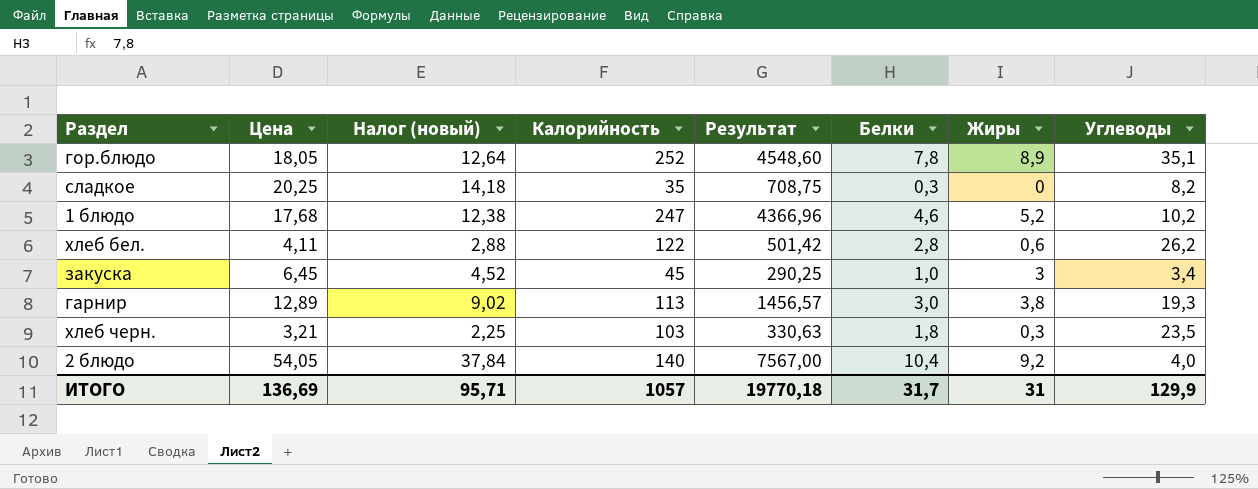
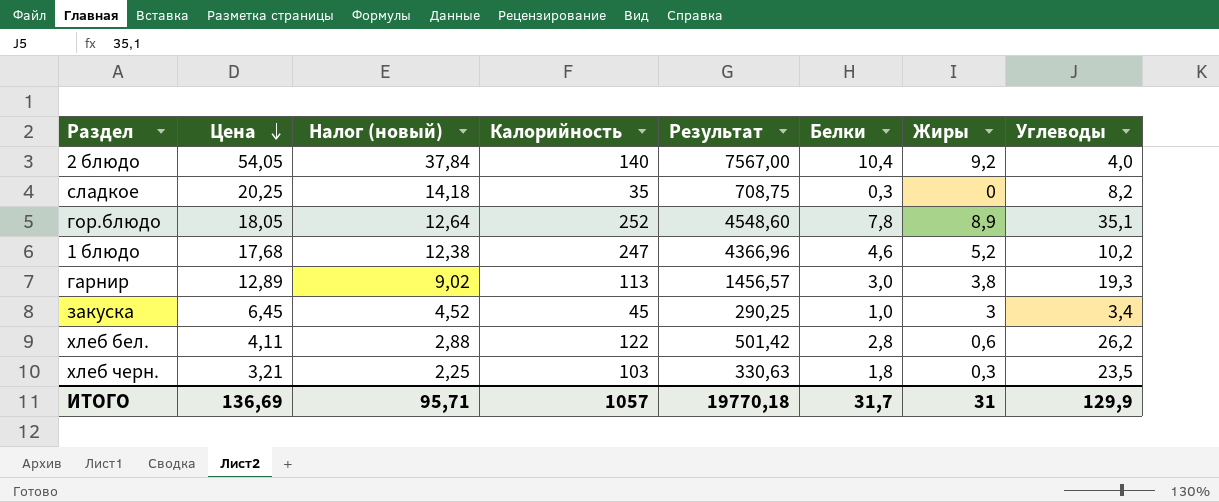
row order: none -> Цена descending

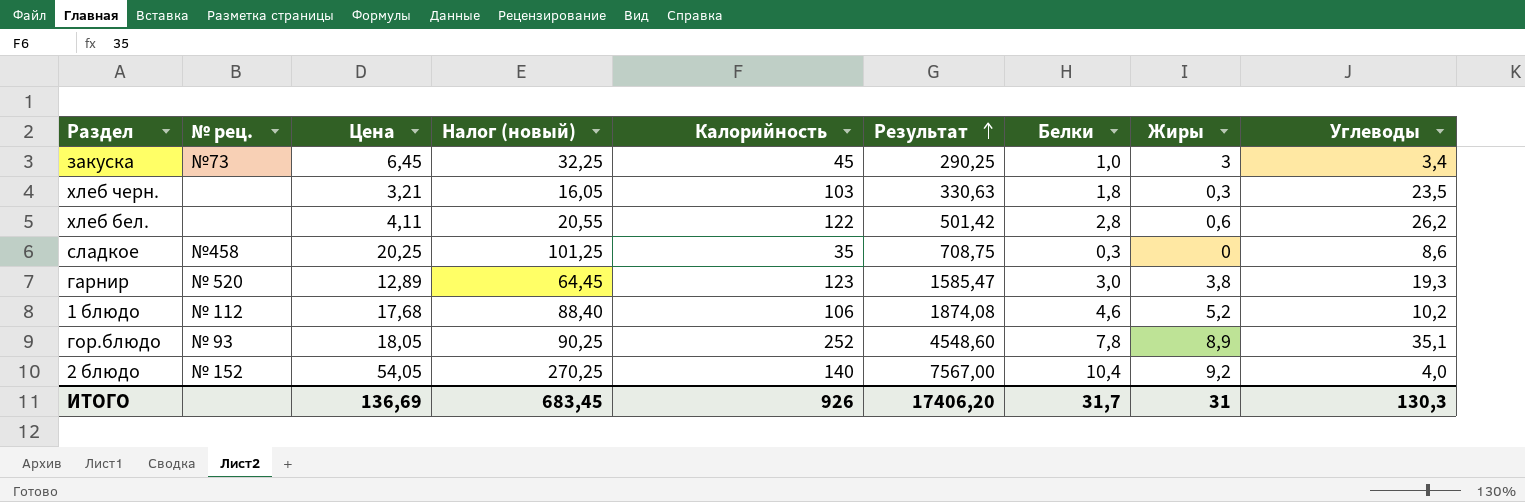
row order: Цена descending -> Результат ascending
column № рец. | position: none -> 2
column Налог (новый) | formula: [Цена] * 0,7 -> [Цена] * 5
сладкое | Углеводы: 8,2 -> 8,6
гарнир | Калорийность: 113 -> 123
гарнир | Результат: 1456,57 -> 1585,47
1 блюдо | Калорийность: 247 -> 106
1 блюдо | Результат: 4366,96 -> 1874,08
ИТОГО | Налог (новый): 95,71 -> 683,45
ИТОГО | Калорийность: 1057 -> 926
ИТОГО | Результат: 19770,18 -> 17406,20
ИТОГО | Углеводы: 129,9 -> 130,3

